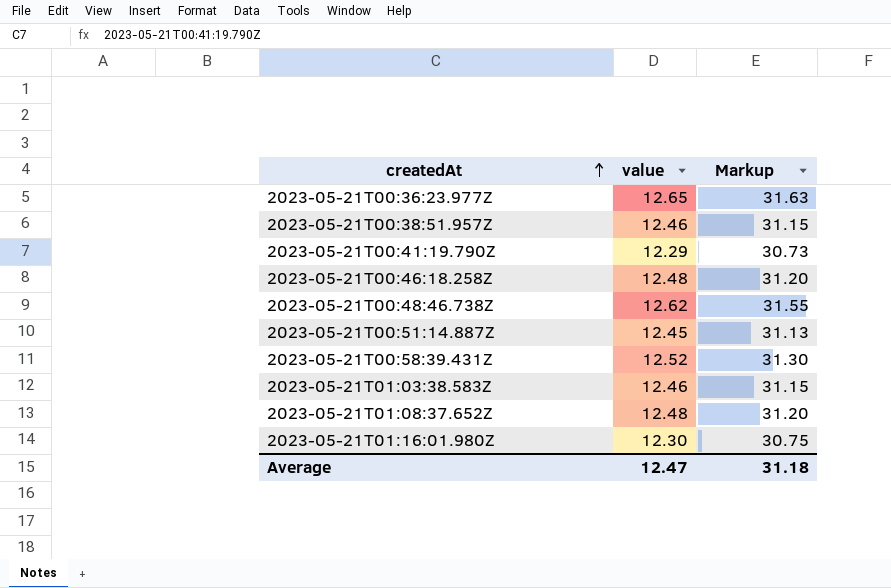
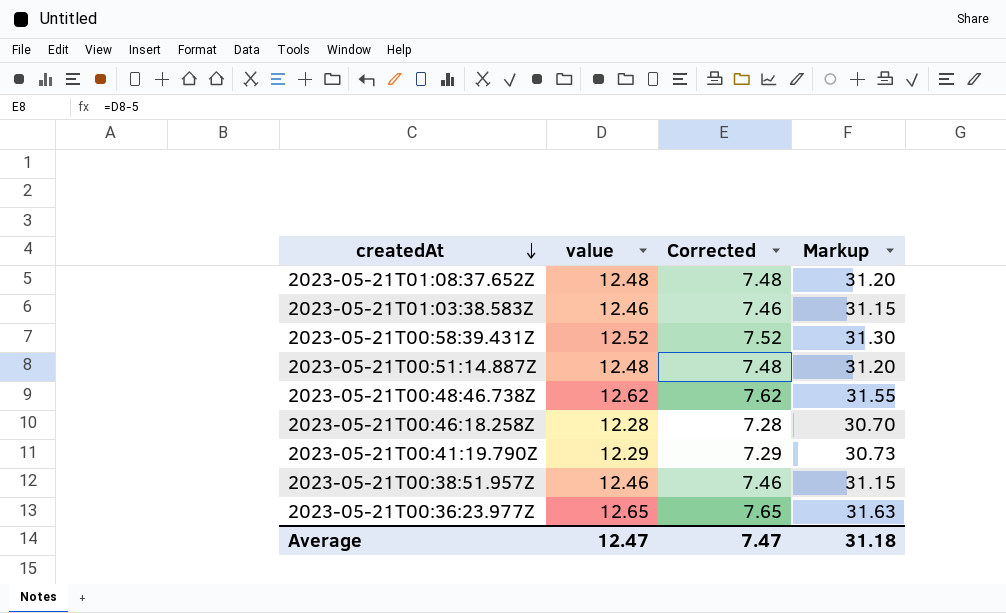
row order: createdAt ascending -> createdAt descending
column Corrected | formula: none -> [value] - 5
row 2023-05-21T01:16:01.980Z: 12.30 | 30.75 -> none
2023-05-21T00:51:14.887Z | value: 12.45 -> 12.48
2023-05-21T00:51:14.887Z | Markup: 31.13 -> 31.20
2023-05-21T00:46:18.258Z | value: 12.48 -> 12.28
2023-05-21T00:46:18.258Z | Markup: 31.20 -> 30.70

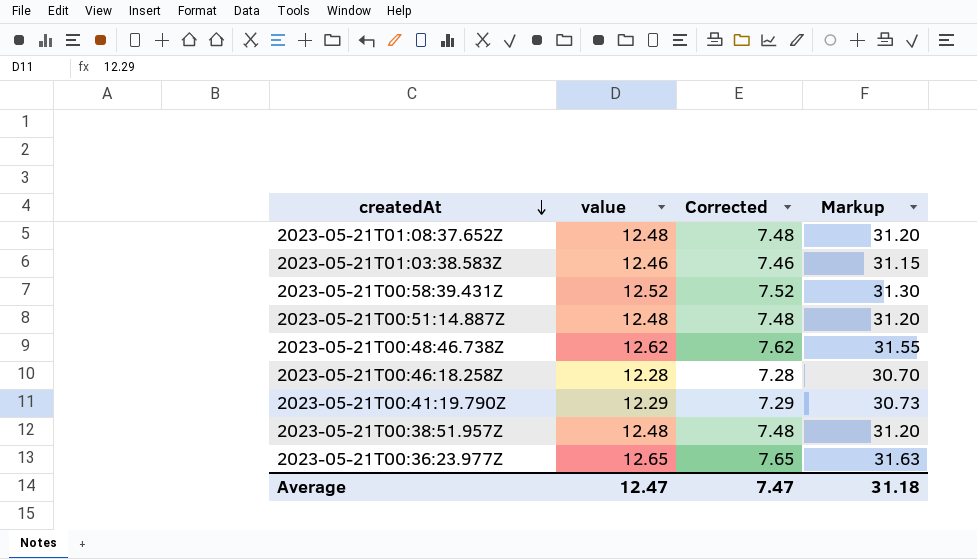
2023-05-21T00:38:51.957Z | value: 12.46 -> 12.48
2023-05-21T00:38:51.957Z | Corrected: 7.46 -> 7.48
2023-05-21T00:38:51.957Z | Markup: 31.15 -> 31.20

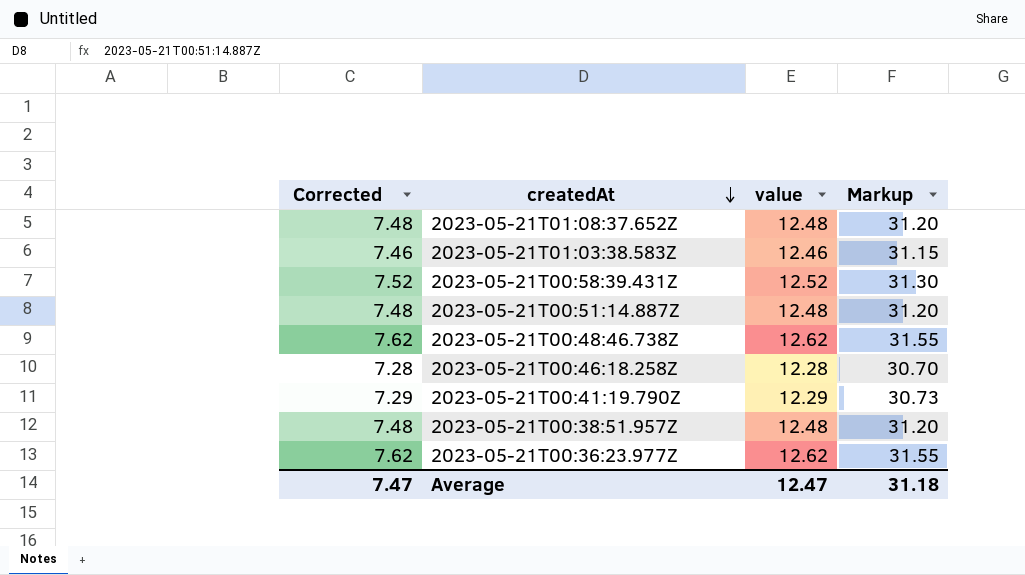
column Corrected | position: 3 -> 1
2023-05-21T00:36:23.977Z | Corrected: 7.65 -> 7.62
2023-05-21T00:36:23.977Z | value: 12.65 -> 12.62
2023-05-21T00:36:23.977Z | Markup: 31.63 -> 31.55

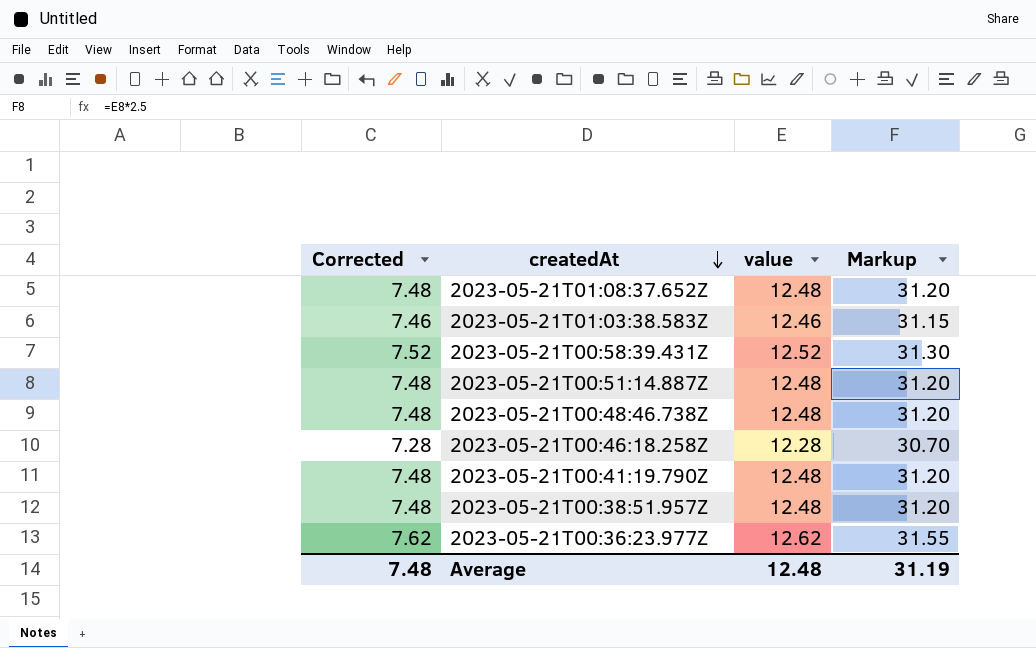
2023-05-21T00:48:46.738Z | Corrected: 7.62 -> 7.48
2023-05-21T00:48:46.738Z | value: 12.62 -> 12.48
2023-05-21T00:48:46.738Z | Markup: 31.55 -> 31.20
2023-05-21T00:41:19.790Z | Corrected: 7.29 -> 7.48
2023-05-21T00:41:19.790Z | value: 12.29 -> 12.48
2023-05-21T00:41:19.790Z | Markup: 30.73 -> 31.20
Average | Corrected: 7.47 -> 7.48
Average | value: 12.47 -> 12.48
Average | Markup: 31.18 -> 31.19

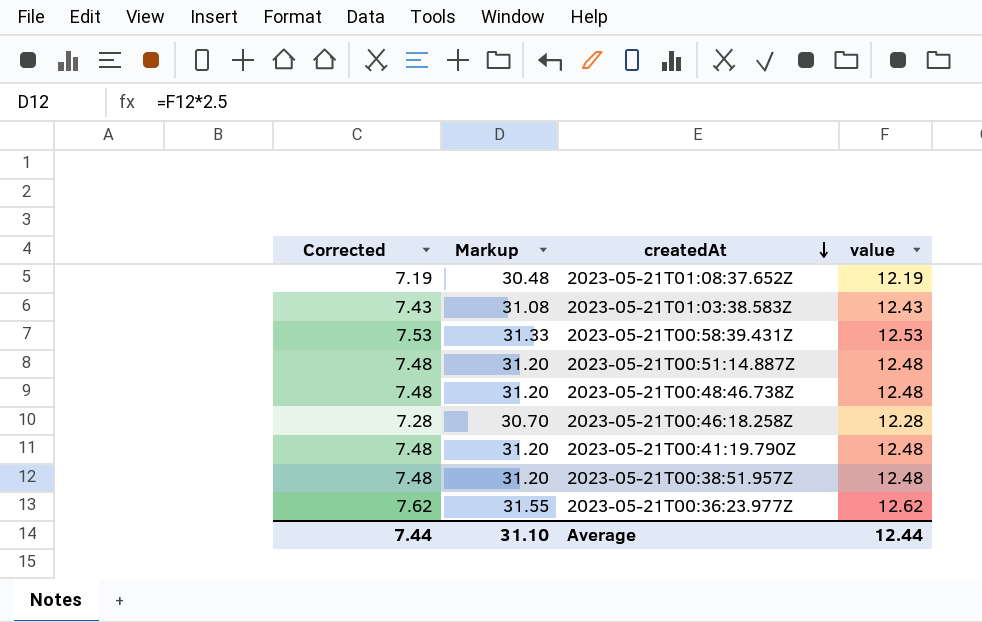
column Markup | position: 4 -> 2
2023-05-21T01:08:37.652Z | Corrected: 7.48 -> 7.19
2023-05-21T01:08:37.652Z | Markup: 31.20 -> 30.48
2023-05-21T01:08:37.652Z | value: 12.48 -> 12.19
2023-05-21T01:03:38.583Z | Corrected: 7.46 -> 7.43
2023-05-21T01:03:38.583Z | Markup: 31.15 -> 31.08
2023-05-21T01:03:38.583Z | value: 12.46 -> 12.43
2023-05-21T00:58:39.431Z | Corrected: 7.52 -> 7.53
2023-05-21T00:58:39.431Z | Markup: 31.30 -> 31.33
2023-05-21T00:58:39.431Z | value: 12.52 -> 12.53
Average | Corrected: 7.48 -> 7.44
Average | Markup: 31.19 -> 31.10
Average | value: 12.48 -> 12.44

